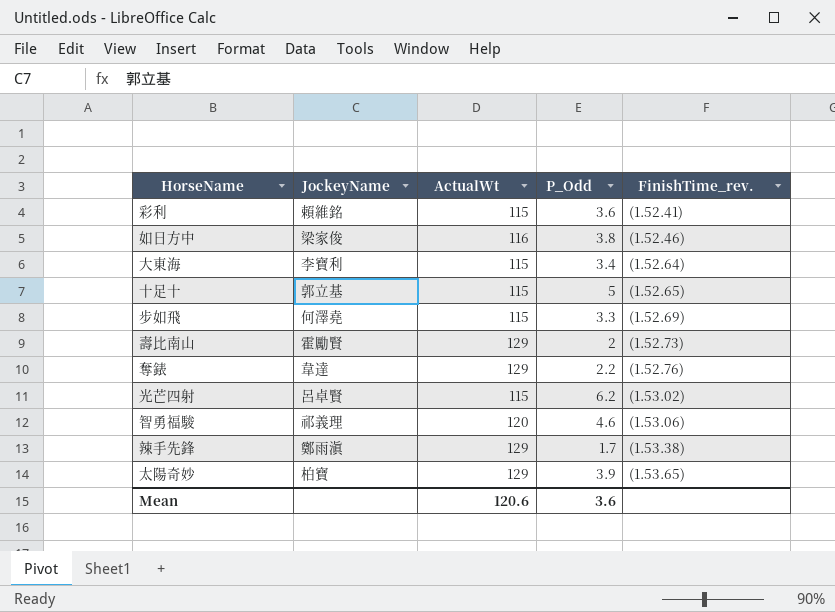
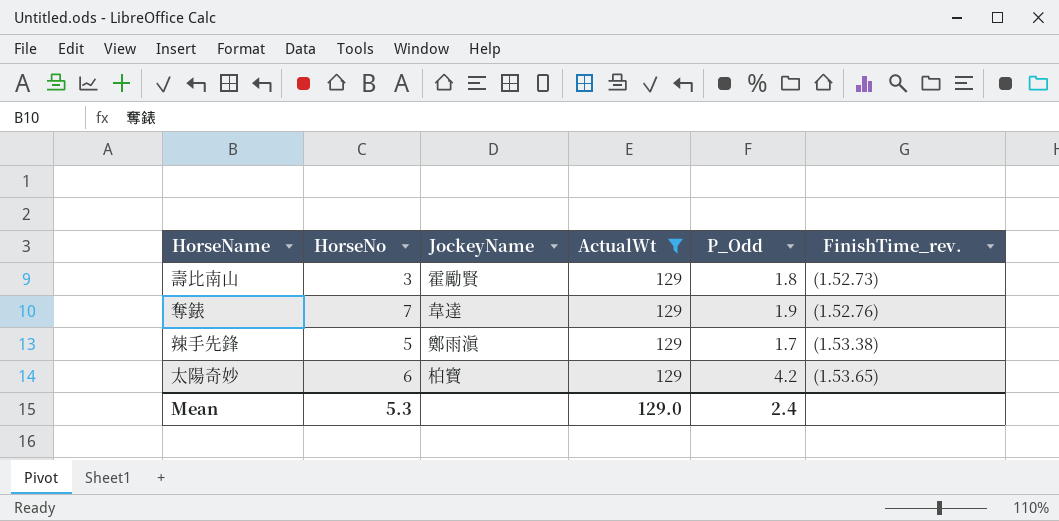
filter: none -> ActualWt = 129
column HorseNo | position: none -> 2
壽比南山 | P_Odd: 2 -> 1.8
奪錶 | P_Odd: 2.2 -> 1.9
太陽奇妙 | P_Odd: 3.9 -> 4.2
Mean | ActualWt: 120.6 -> 129.0
Mean | P_Odd: 3.6 -> 2.4

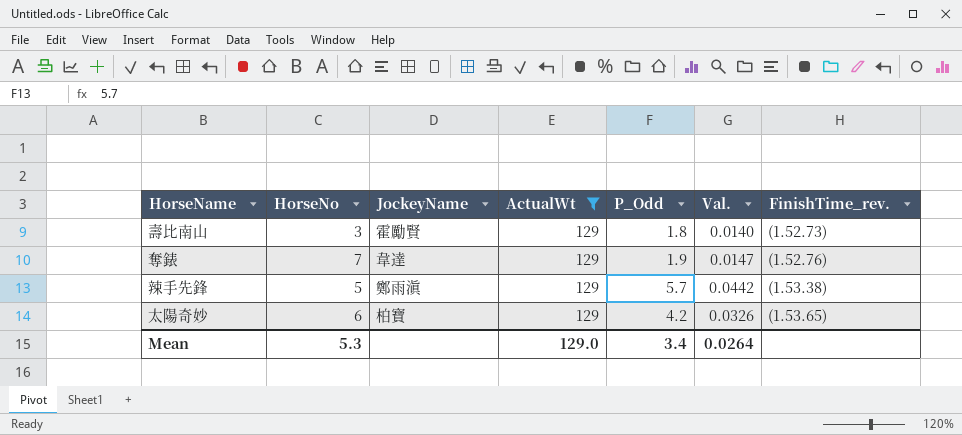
column Val. | formula: none -> [P_Odd] / [ActualWt]
辣手先鋒 | P_Odd: 1.7 -> 5.7
Mean | P_Odd: 2.4 -> 3.4

